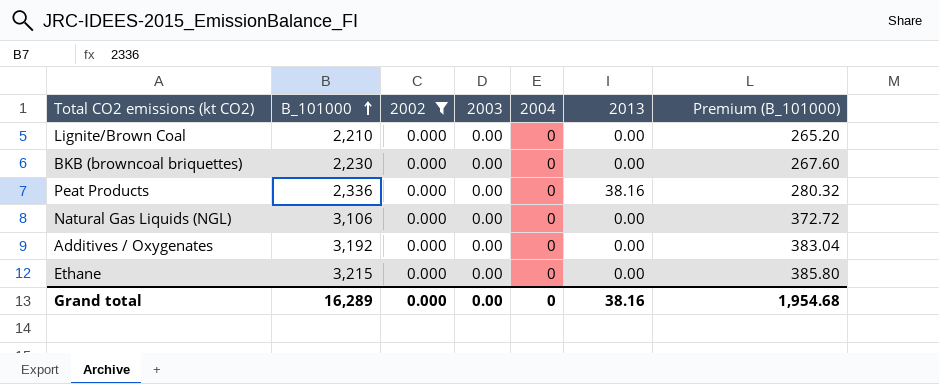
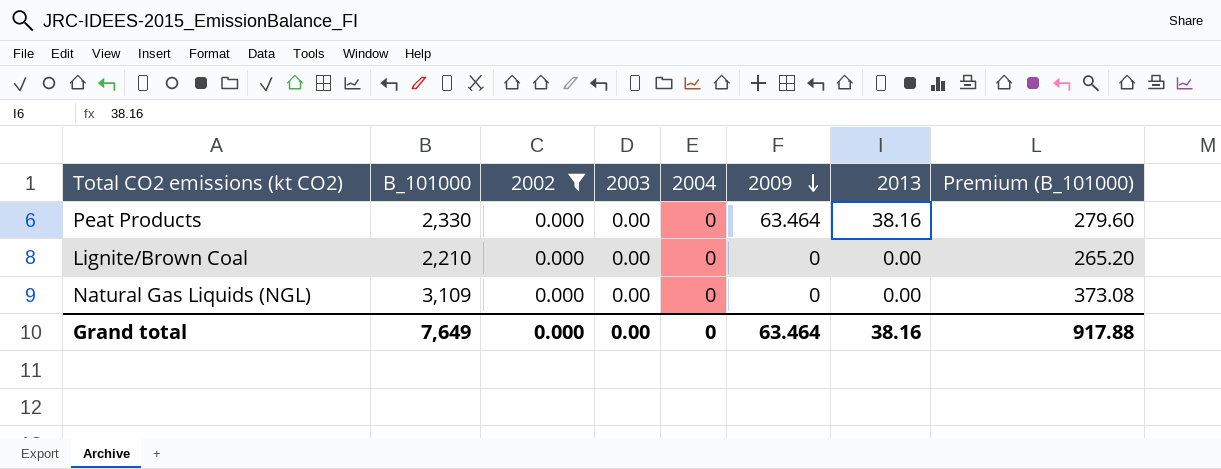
row order: B_101000 ascending -> 2009 descending
column 2009 | position: none -> 6
row BKB (browncoal briquettes): 2,230 | 0.000 | 0.00 | 0 | 0.00 | 267.60 -> none
row Additives / Oxygenates: 3,192 | 0.000 | 0.00 | 0 | 0.00 | 383.04 -> none
row Ethane: 3,215 | 0.000 | 0.00 | 0 | 0.00 | 385.80 -> none
Peat Products | B_101000: 2,336 -> 2,330
Peat Products | Premium (B_101000): 280.32 -> 279.60
Natural Gas Liquids (NGL) | B_101000: 3,106 -> 3,109
Natural Gas Liquids (NGL) | Premium (B_101000): 372.72 -> 373.08
Grand total | B_101000: 16,289 -> 7,649
Grand total | Premium (B_101000): 1,954.68 -> 917.88

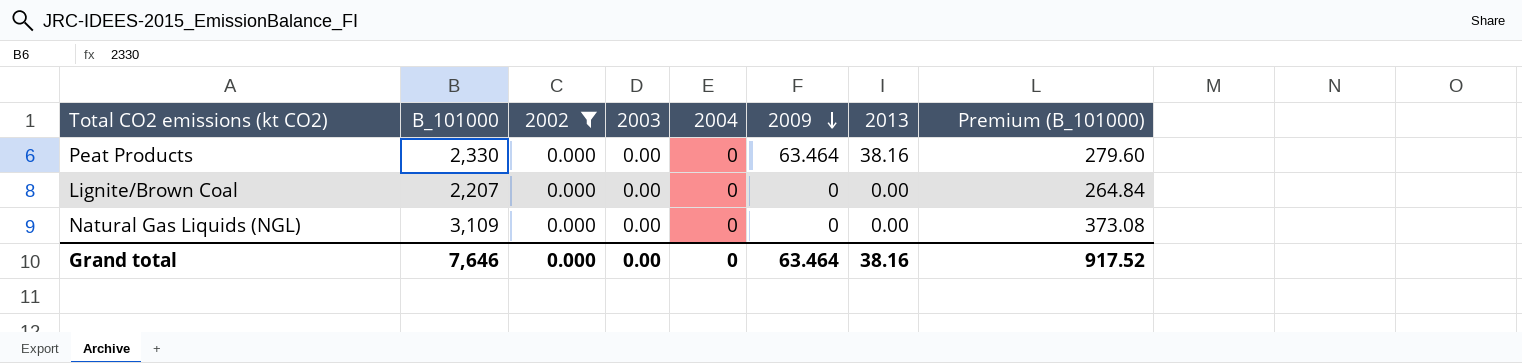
Lignite/Brown Coal | B_101000: 2,210 -> 2,207
Lignite/Brown Coal | Premium (B_101000): 265.20 -> 264.84
Grand total | B_101000: 7,649 -> 7,646
Grand total | Premium (B_101000): 917.88 -> 917.52

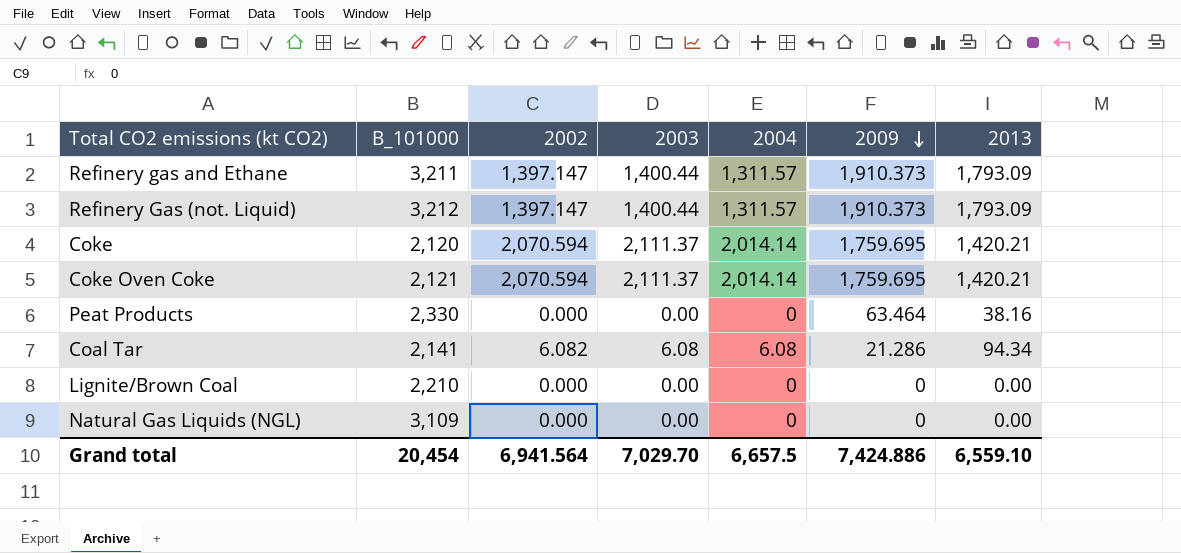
filter: 2002 = 0.000 -> none
column Premium (B_101000) | formula: [B_101000] * 0.12 -> none
Lignite/Brown Coal | B_101000: 2,207 -> 2,210
Grand total | B_101000: 7,646 -> 20,454
Grand total | 2002: 0.000 -> 6,941.564
Grand total | 2003: 0.00 -> 7,029.70
Grand total | 2004: 0 -> 6,657.5
Grand total | 2009: 63.464 -> 7,424.886
Grand total | 2013: 38.16 -> 6,559.10

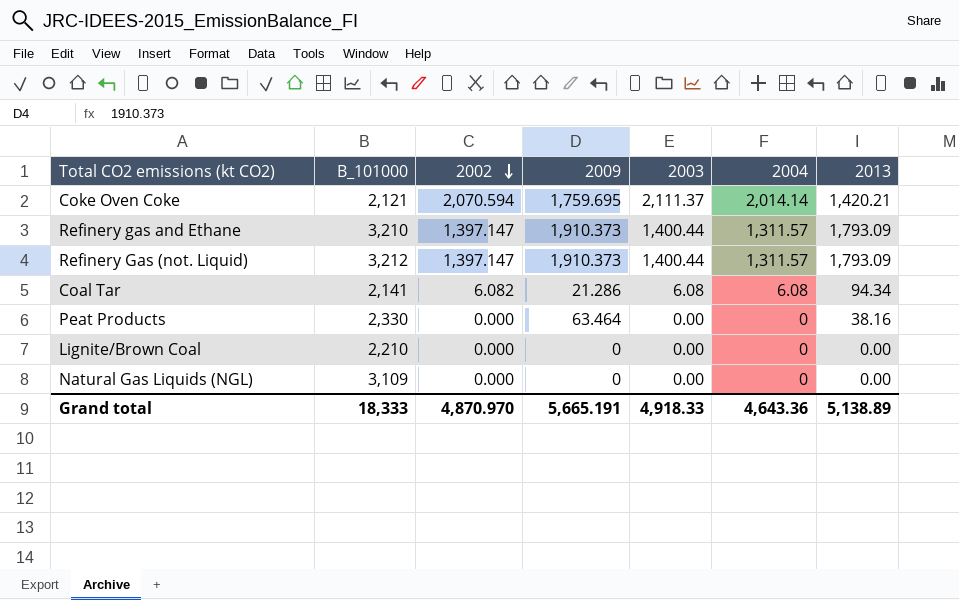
row order: 2009 descending -> 2002 descending
column 2009 | position: 6 -> 4
row Coke: 2,120 | 2,070.594 | 2,111.37 | 2,014.14 | 1,759.695 | 1,420.21 -> none
Refinery gas and Ethane | B_101000: 3,211 -> 3,210
Grand total | B_101000: 20,454 -> 18,333
Grand total | 2002: 6,941.564 -> 4,870.970
Grand total | 2009: 7,424.886 -> 5,665.191
Grand total | 2003: 7,029.70 -> 4,918.33
Grand total | 2004: 6,657.5 -> 4,643.36
Grand total | 2013: 6,559.10 -> 5,138.89

